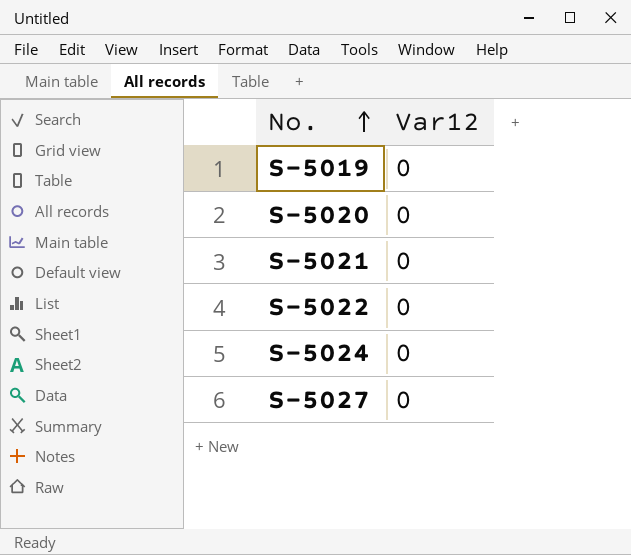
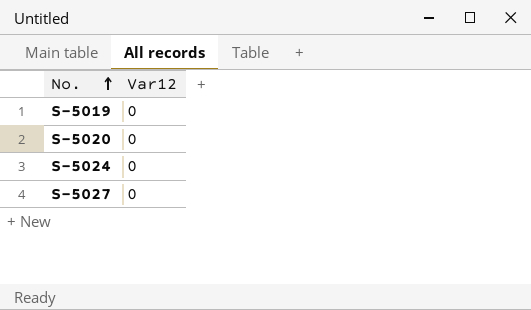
row S-5021: 0 -> none
row S-5022: 0 -> none

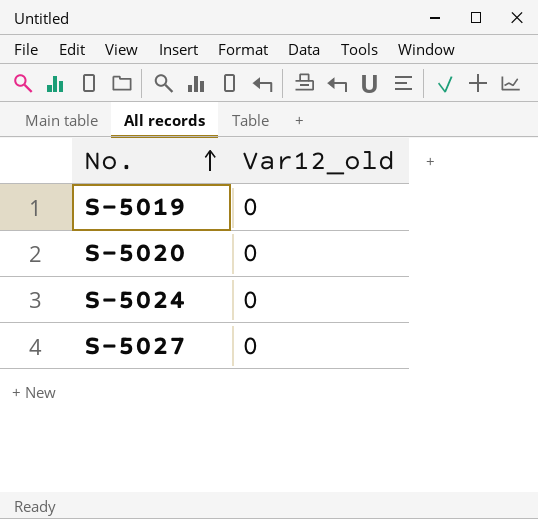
column name: Var12 -> Var12_old

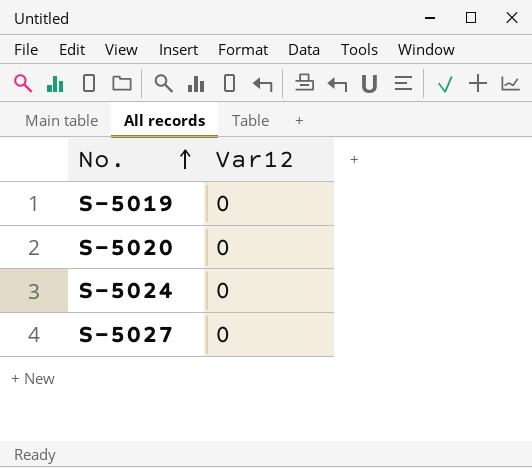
column name: Var12_old -> Var12

